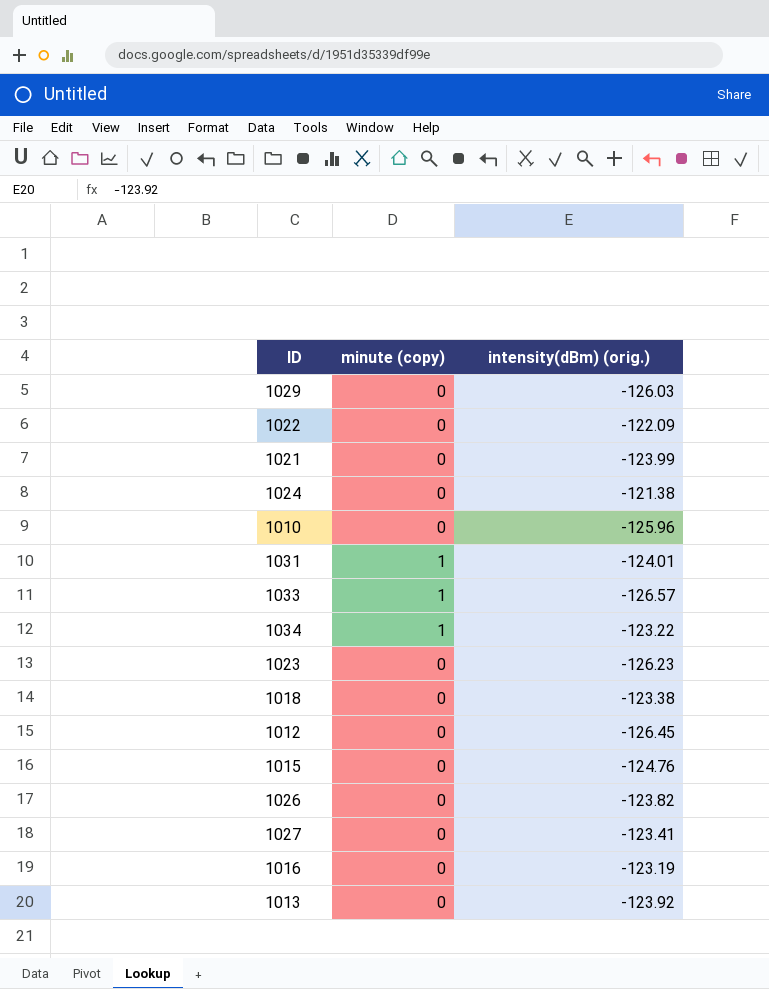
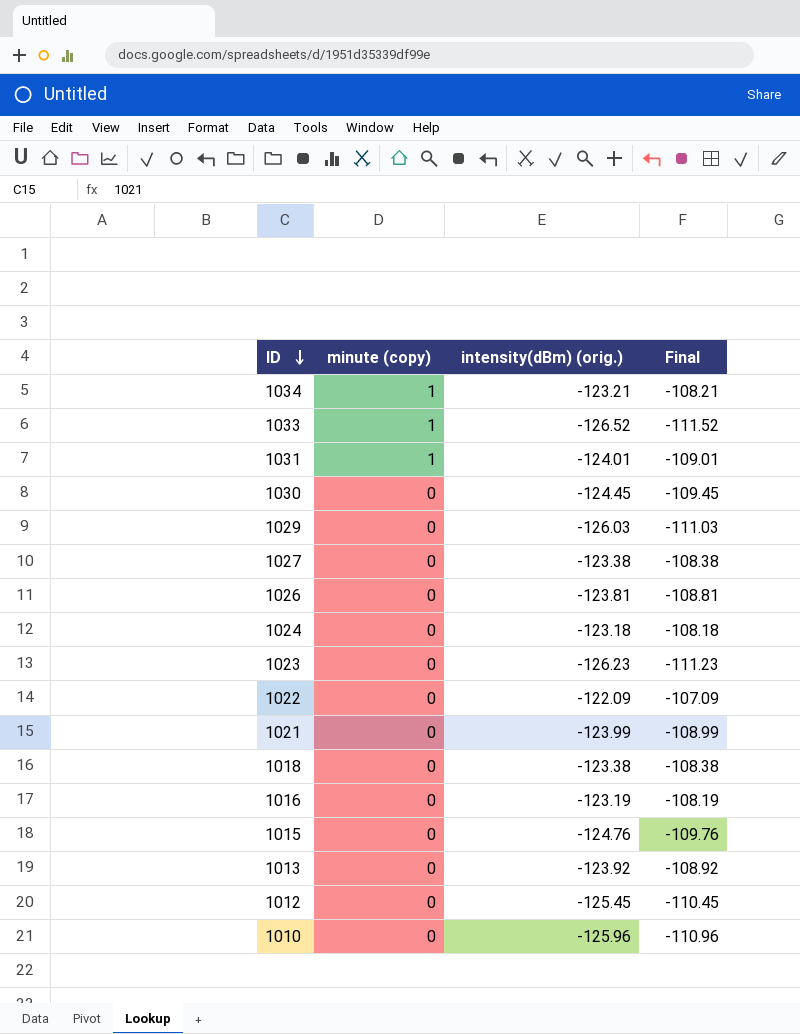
row order: none -> ID descending
column Final | formula: none -> [intensity(dBm) (orig.)] + 15
1034 | intensity(dBm) (orig.): -123.22 -> -123.21
1033 | intensity(dBm) (orig.): -126.57 -> -126.52
row 1030: none -> 0 | -124.45 | -109.45
1027 | intensity(dBm) (orig.): -123.41 -> -123.38
1026 | intensity(dBm) (orig.): -123.82 -> -123.81
1024 | intensity(dBm) (orig.): -121.38 -> -123.18
1012 | intensity(dBm) (orig.): -126.45 -> -125.45

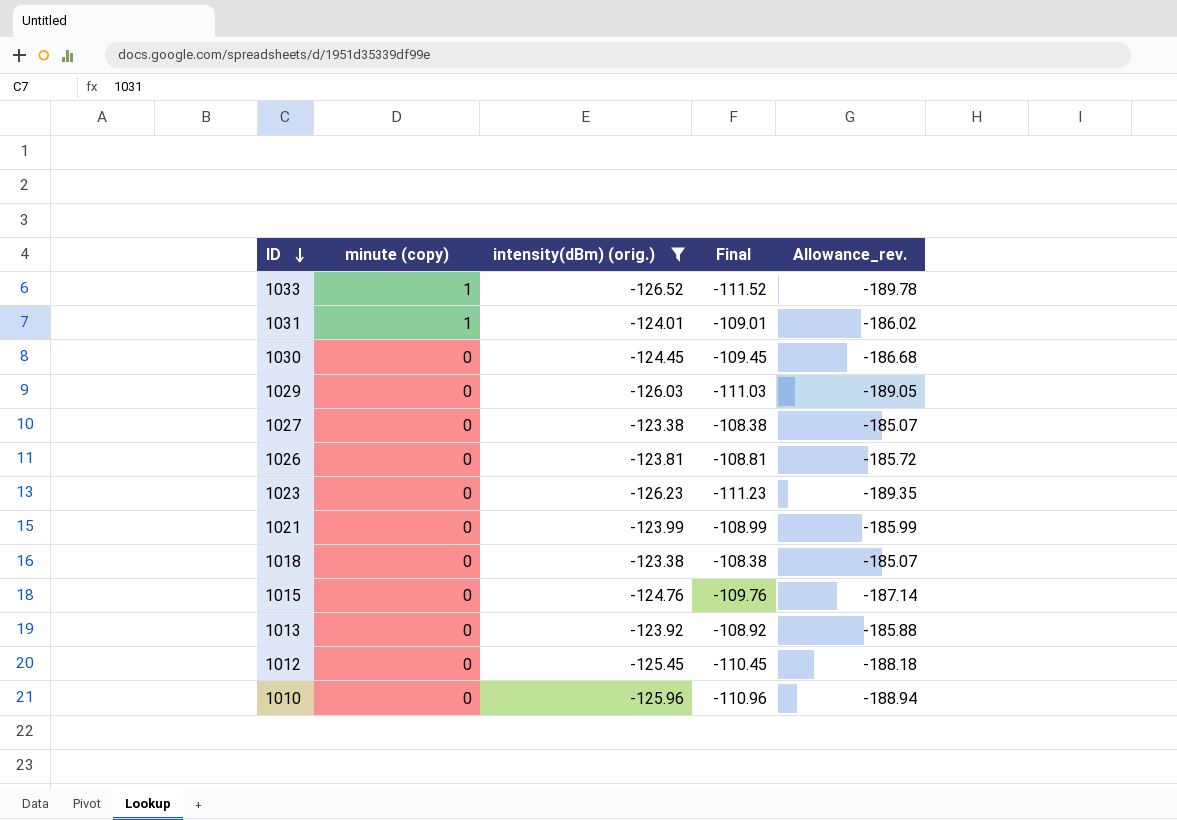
filter: none -> intensity(dBm) (orig.) <= -123.38
column Allowance_rev. | formula: none -> [intensity(dBm) (orig.)] * 1.5

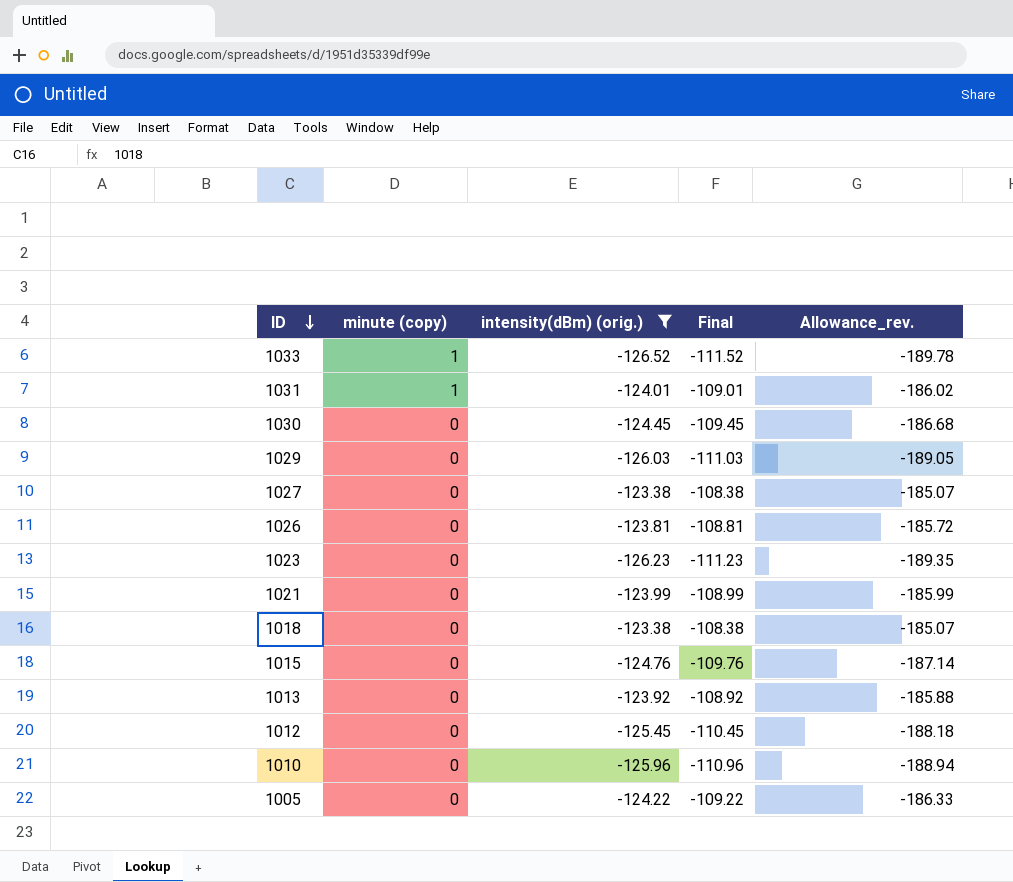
row 1005: none -> 0 | -124.22 | -109.22 | -186.33

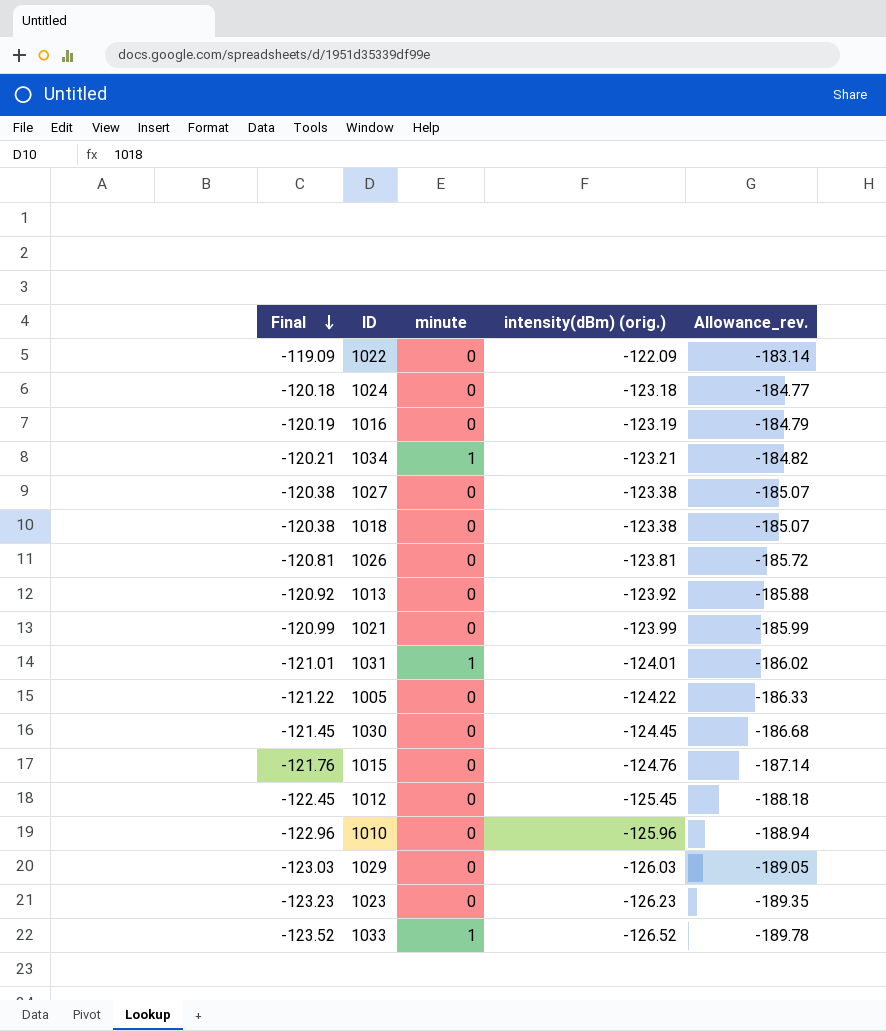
filter: intensity(dBm) (orig.) <= -123.38 -> none
row order: ID descending -> Final descending
column Final | formula: [intensity(dBm) (orig.)] + 15 -> [intensity(dBm) (orig.)] + 3
column Final | position: 4 -> 1
column name: minute (copy) -> minute

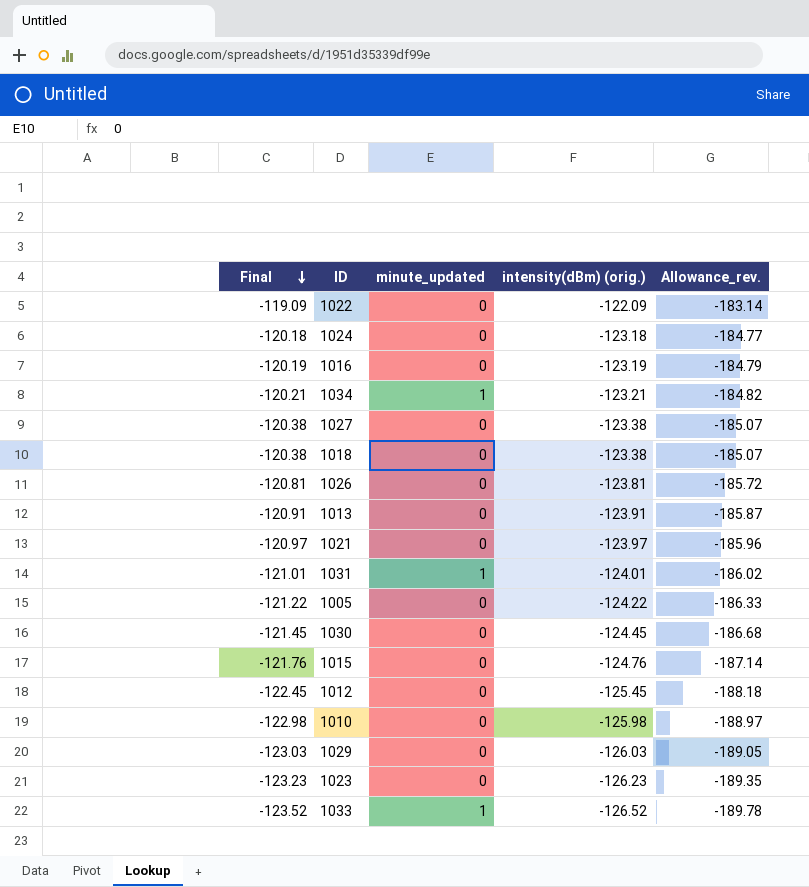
column name: minute -> minute_updated
1013 | Final: -120.92 -> -120.91
1013 | intensity(dBm) (orig.): -123.92 -> -123.91
1013 | Allowance_rev.: -185.88 -> -185.87
1021 | Final: -120.99 -> -120.97
1021 | intensity(dBm) (orig.): -123.99 -> -123.97
1021 | Allowance_rev.: -185.99 -> -185.96
1010 | Final: -122.96 -> -122.98
1010 | intensity(dBm) (orig.): -125.96 -> -125.98
1010 | Allowance_rev.: -188.94 -> -188.97

